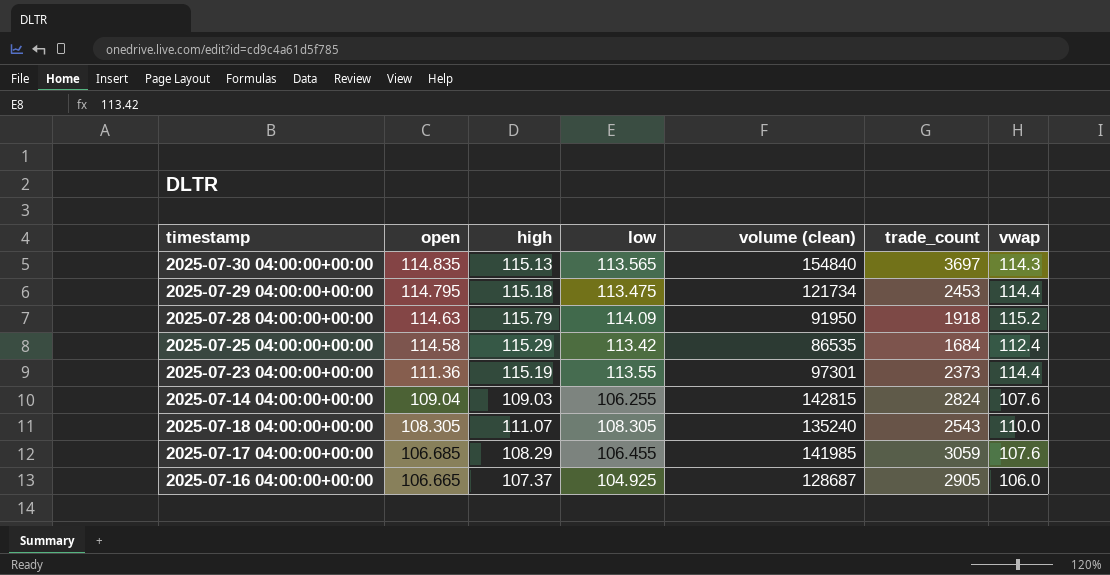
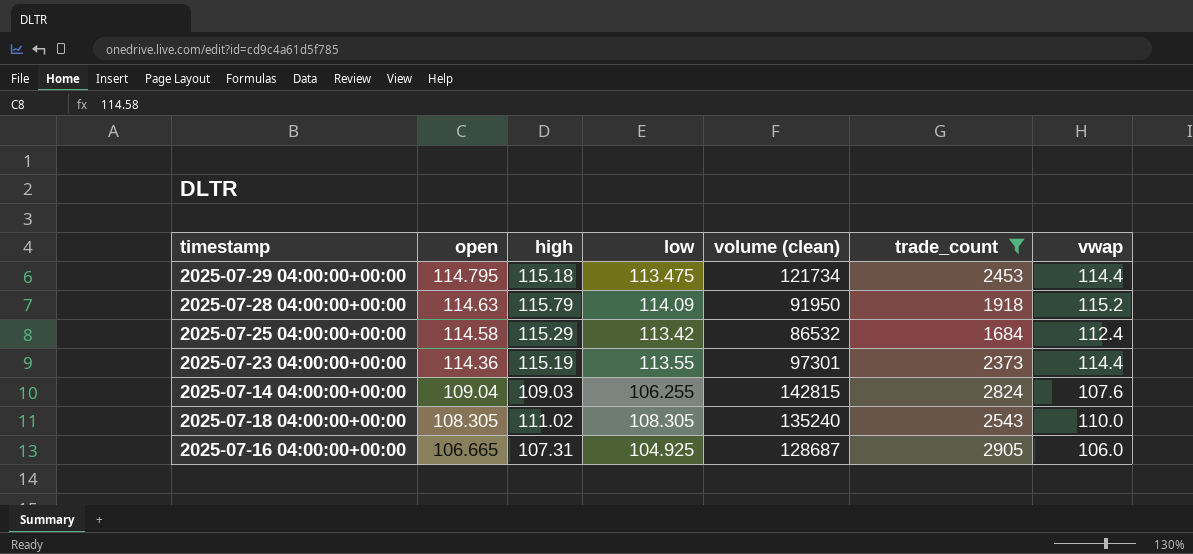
filter: none -> trade_count <= 2905
2025-07-25 04:00:00+00:00 | volume (clean): 86535 -> 86532
2025-07-23 04:00:00+00:00 | open: 111.36 -> 114.36
2025-07-18 04:00:00+00:00 | high: 111.07 -> 111.02
2025-07-16 04:00:00+00:00 | high: 107.37 -> 107.31

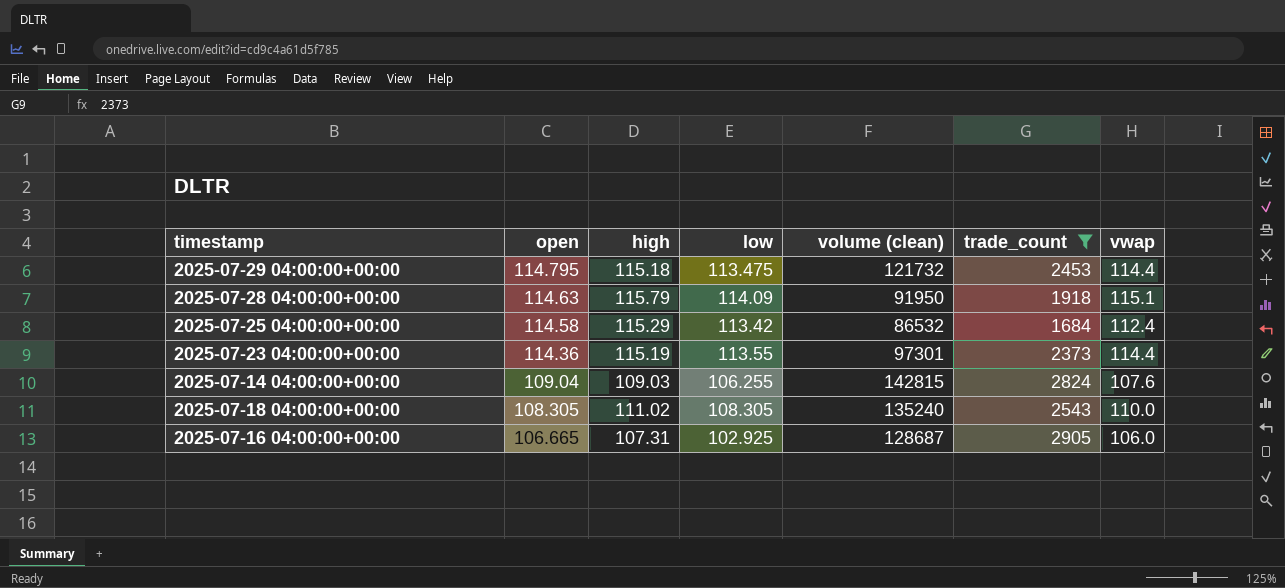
2025-07-29 04:00:00+00:00 | volume (clean): 121734 -> 121732
2025-07-28 04:00:00+00:00 | vwap: 115.2 -> 115.1
2025-07-16 04:00:00+00:00 | low: 104.925 -> 102.925

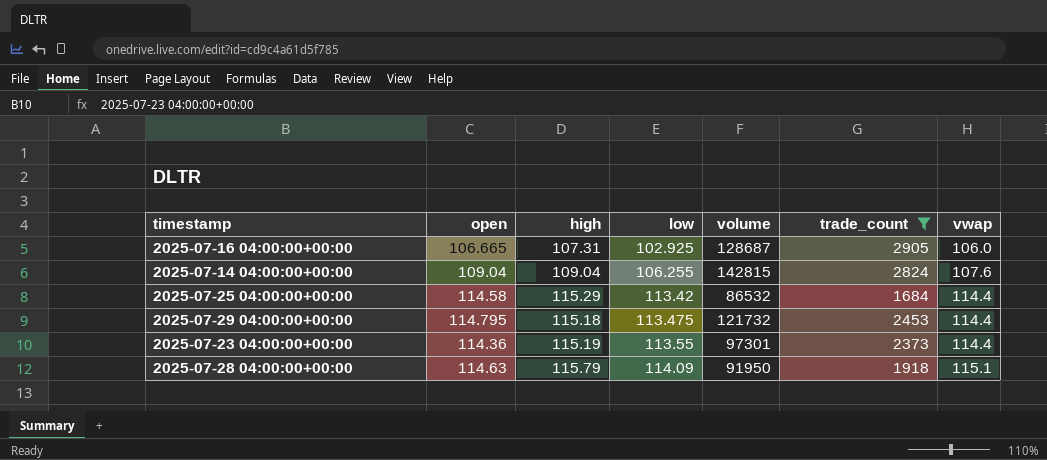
row order: open descending -> low ascending
column name: volume (clean) -> volume
row 2025-07-18 04:00:00+00:00: 108.305 | 111.02 | 108.305 | 135240 | 2543 | 110.0 -> none
2025-07-14 04:00:00+00:00 | high: 109.03 -> 109.04
2025-07-25 04:00:00+00:00 | vwap: 112.4 -> 114.4

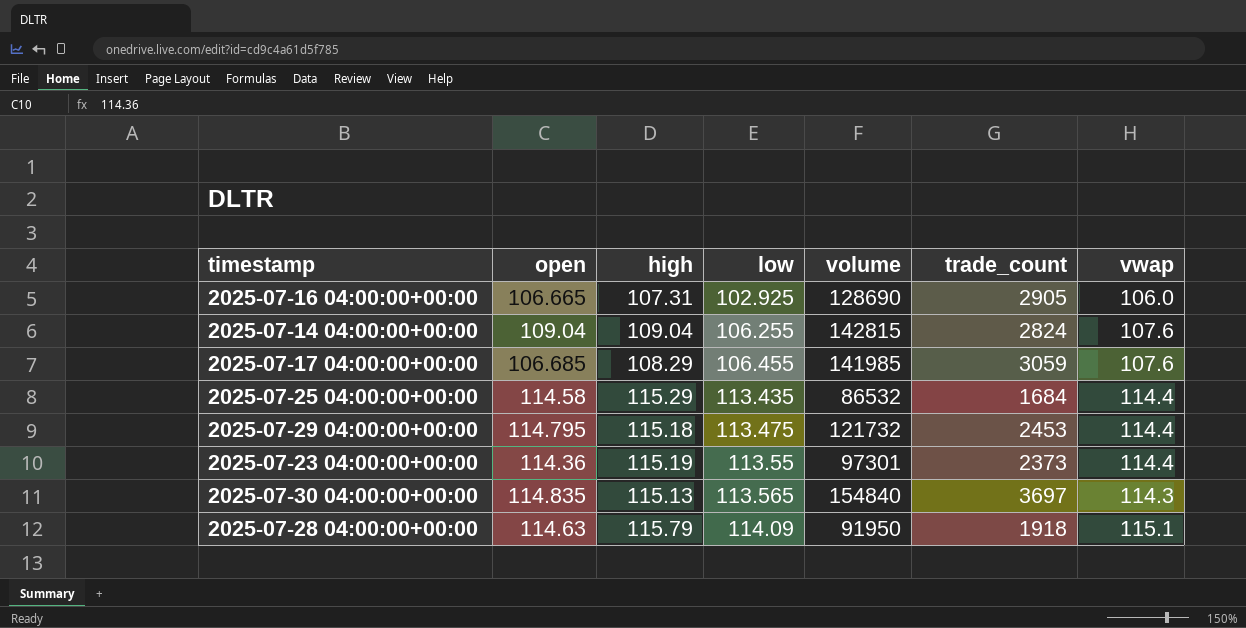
filter: trade_count <= 2905 -> none
2025-07-16 04:00:00+00:00 | volume: 128687 -> 128690
2025-07-25 04:00:00+00:00 | low: 113.42 -> 113.435

